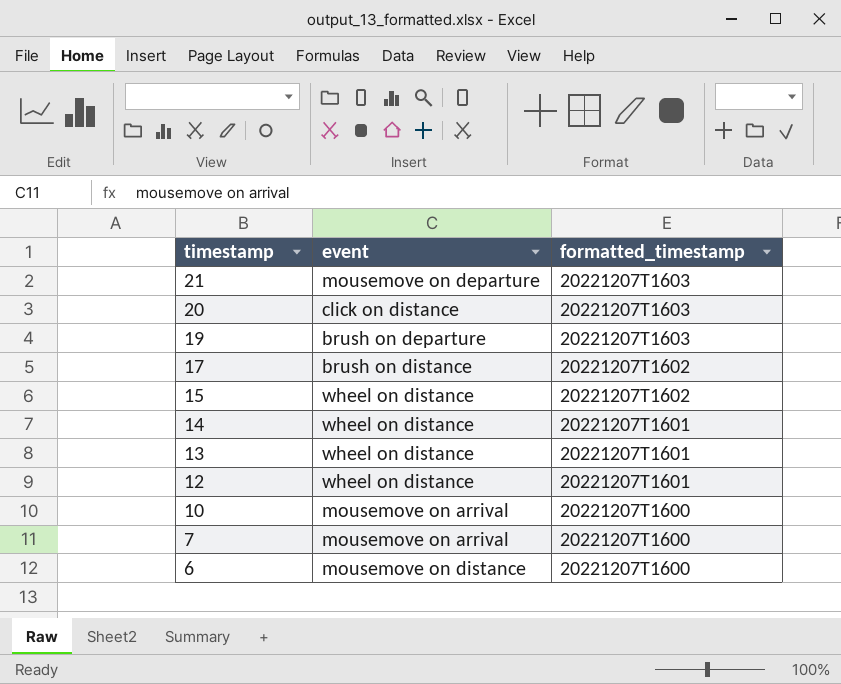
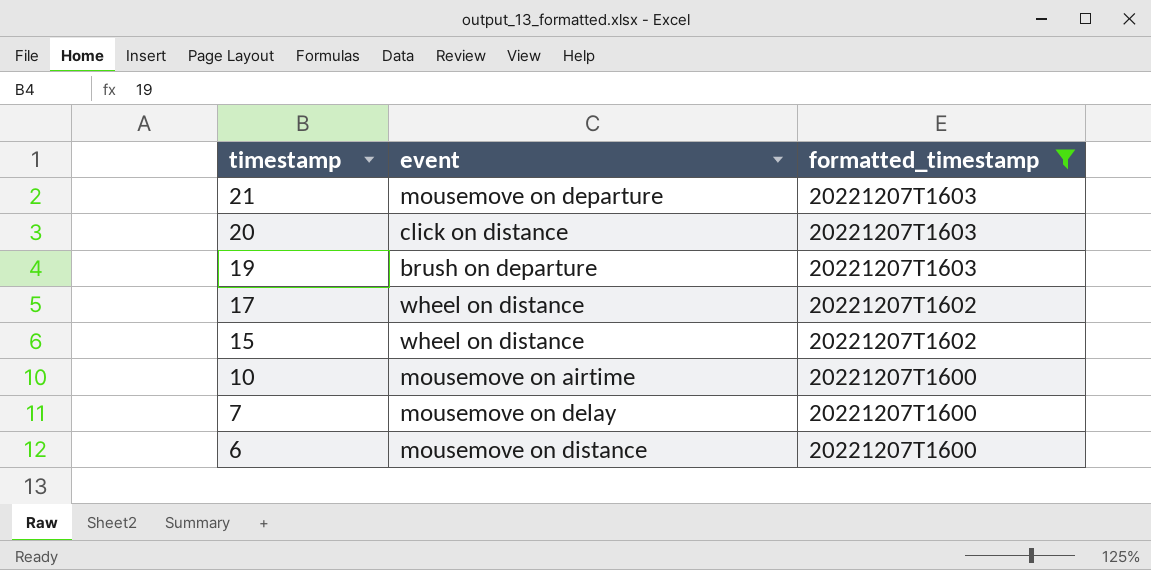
filter: none -> formatted_timestamp != 20221207T1601
17 | event: brush on distance -> wheel on distance
10 | event: mousemove on arrival -> mousemove on airtime
7 | event: mousemove on arrival -> mousemove on delay

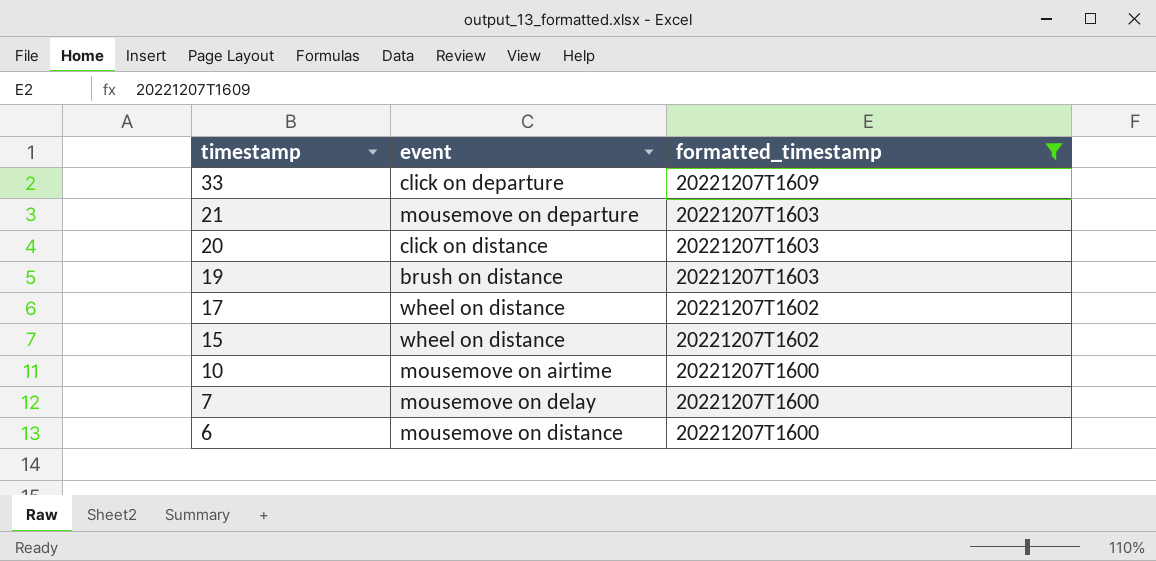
row 33: none -> click on departure | 20221207T1609
19 | event: brush on departure -> brush on distance

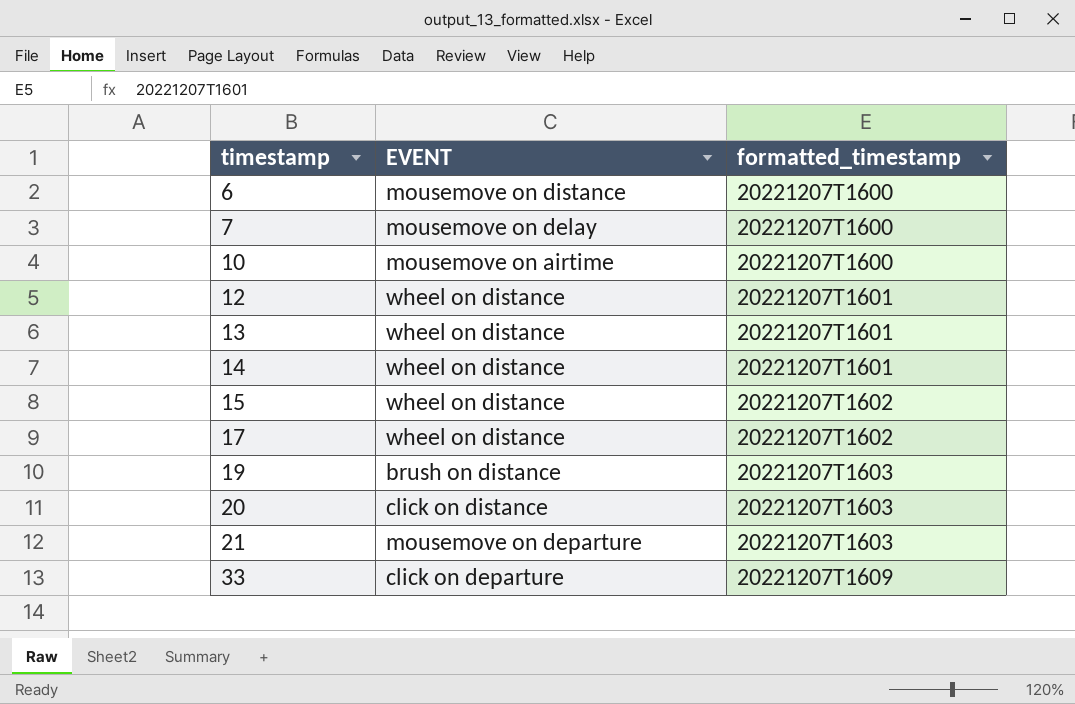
filter: formatted_timestamp != 20221207T1601 -> none
row order: timestamp descending -> timestamp ascending
column name: event -> EVENT

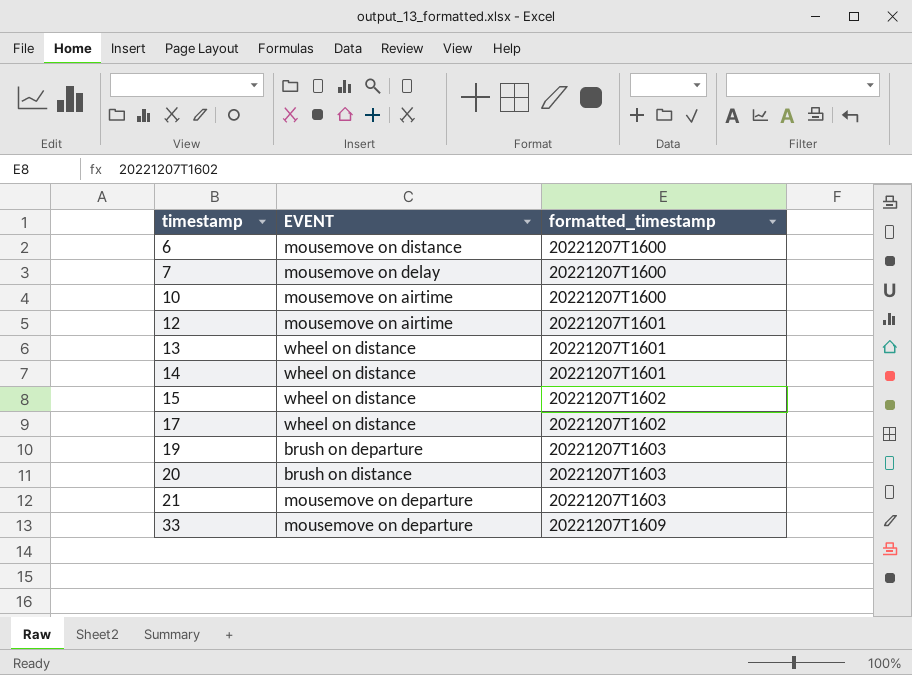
12 | EVENT: wheel on distance -> mousemove on airtime
19 | EVENT: brush on distance -> brush on departure
20 | EVENT: click on distance -> brush on distance
33 | EVENT: click on departure -> mousemove on departure

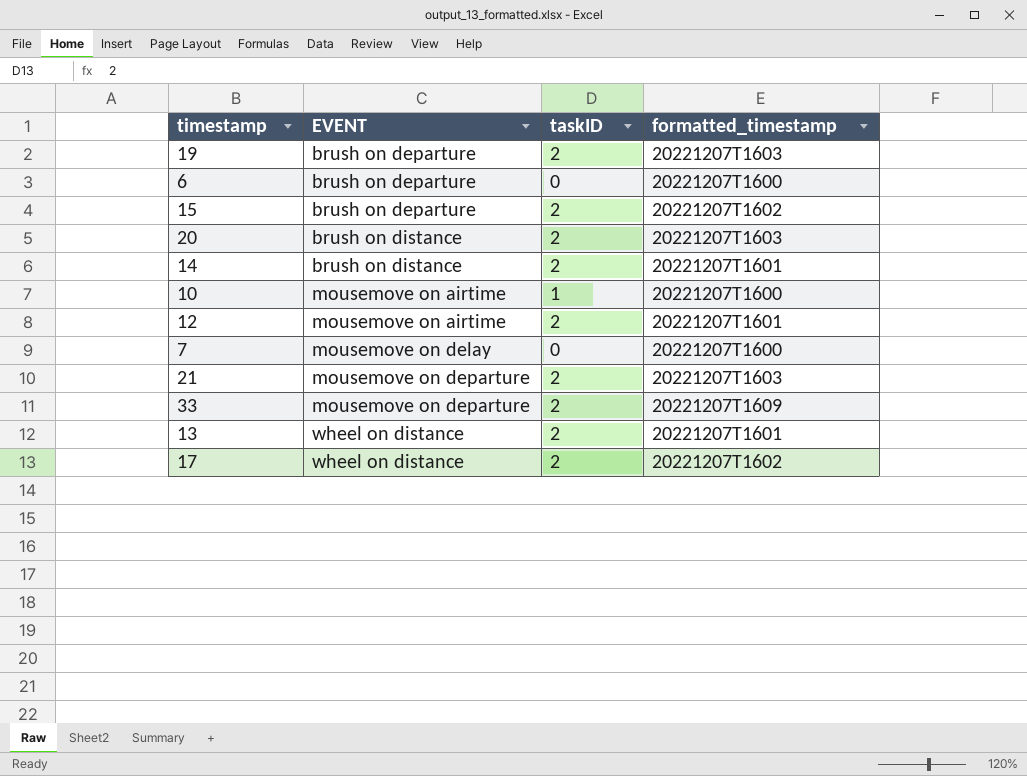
row order: timestamp ascending -> EVENT ascending
column taskID | position: none -> 3
6 | EVENT: mousemove on distance -> brush on departure
15 | EVENT: wheel on distance -> brush on departure
14 | EVENT: wheel on distance -> brush on distance

